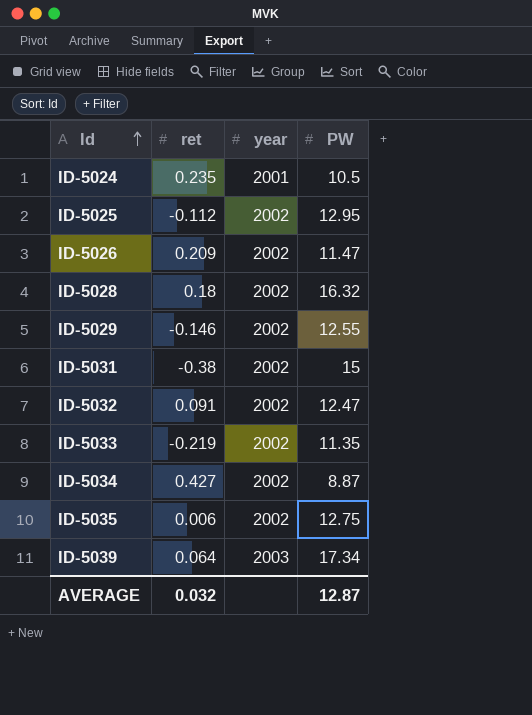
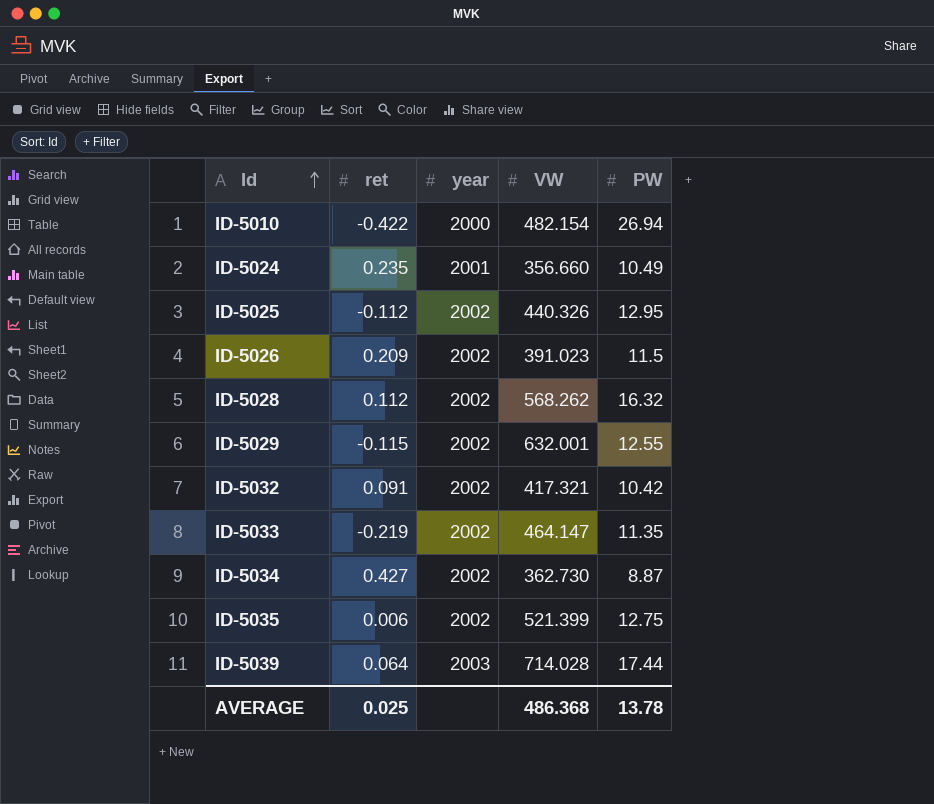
column VW | position: none -> 4
row ID-5031: -0.38 | 2002 | 15 -> none
row ID-5010: none -> -0.422 | 2000 | 482.154 | 26.94
ID-5024 | PW: 10.5 -> 10.49
ID-5026 | PW: 11.47 -> 11.5
ID-5028 | ret: 0.18 -> 0.112
ID-5029 | ret: -0.146 -> -0.115
ID-5032 | PW: 12.47 -> 10.42
ID-5039 | PW: 17.34 -> 17.44
AVERAGE | ret: 0.032 -> 0.025
AVERAGE | PW: 12.87 -> 13.78

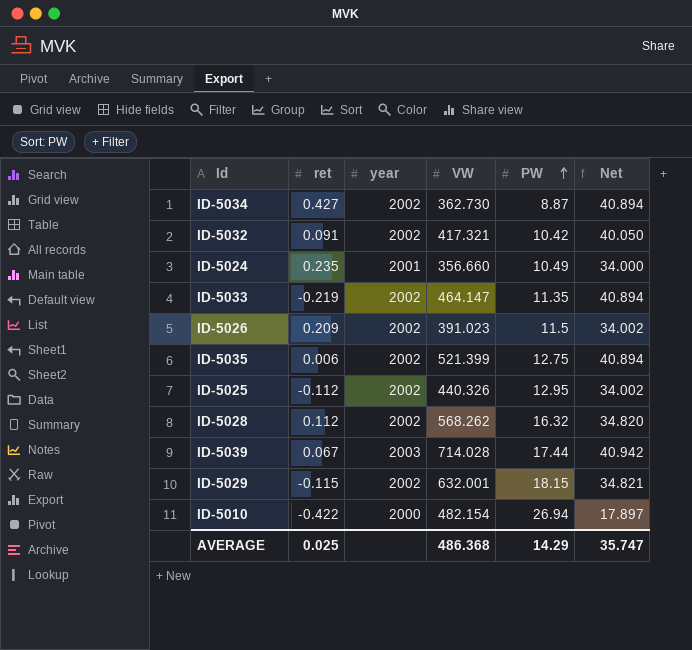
row order: Id ascending -> PW ascending
column Net | formula: none -> [VW] / [PW]
ID-5039 | ret: 0.064 -> 0.067
ID-5029 | PW: 12.55 -> 18.15
AVERAGE | PW: 13.78 -> 14.29

